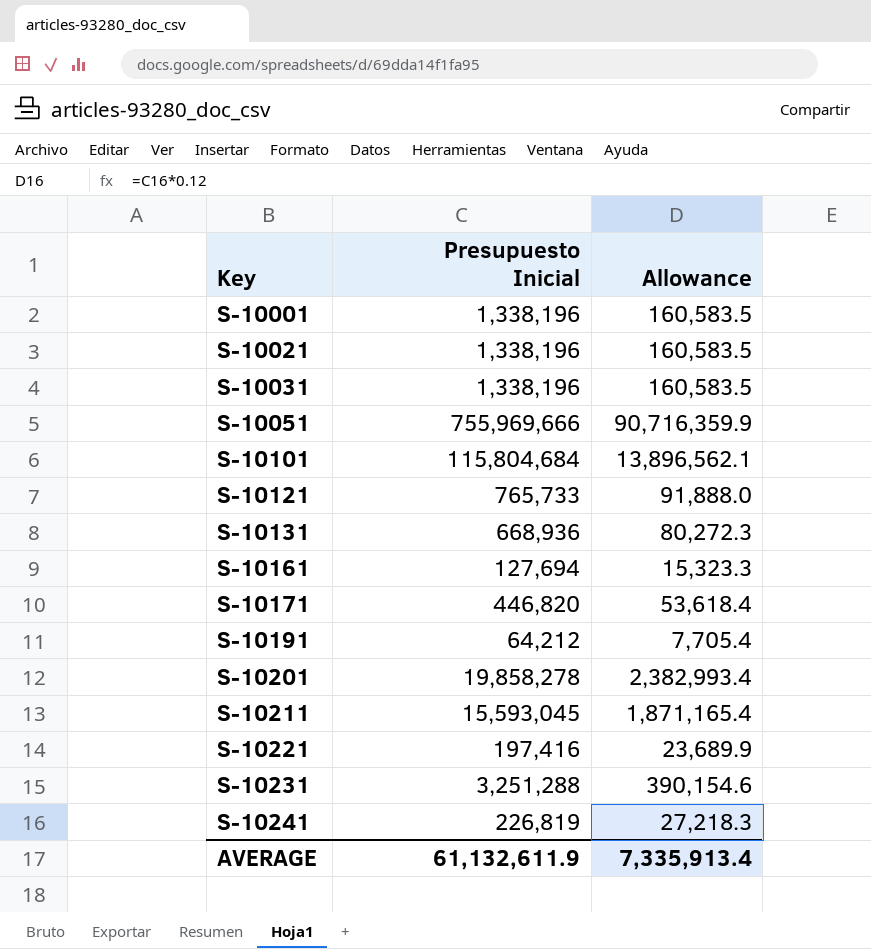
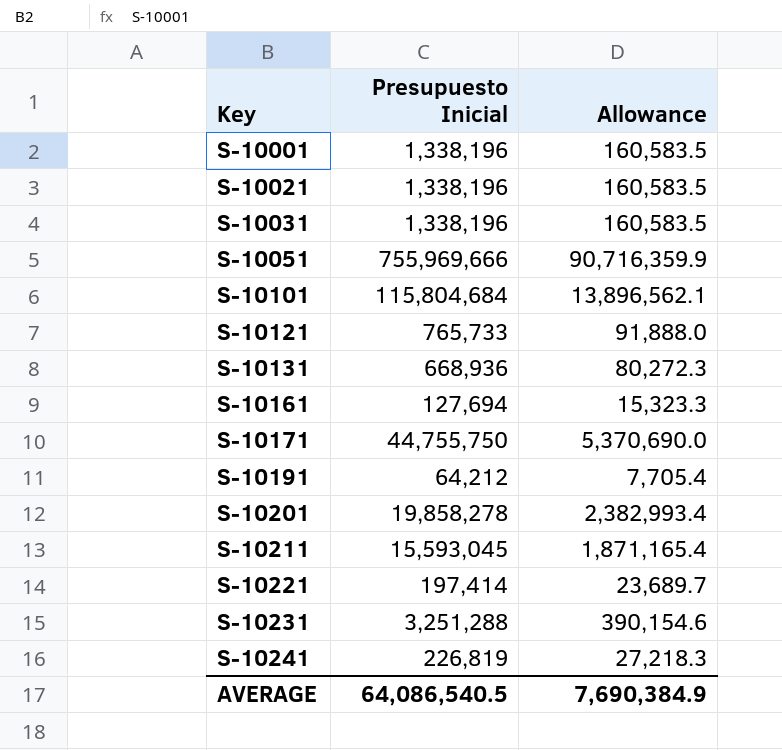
S-10171 | Presupuesto Inicial: 446,820 -> 44,755,750
S-10171 | Allowance: 53,618.4 -> 5,370,690.0
S-10221 | Presupuesto Inicial: 197,416 -> 197,414
S-10221 | Allowance: 23,689.9 -> 23,689.7
AVERAGE | Presupuesto Inicial: 61,132,611.9 -> 64,086,540.5
AVERAGE | Allowance: 7,335,913.4 -> 7,690,384.9

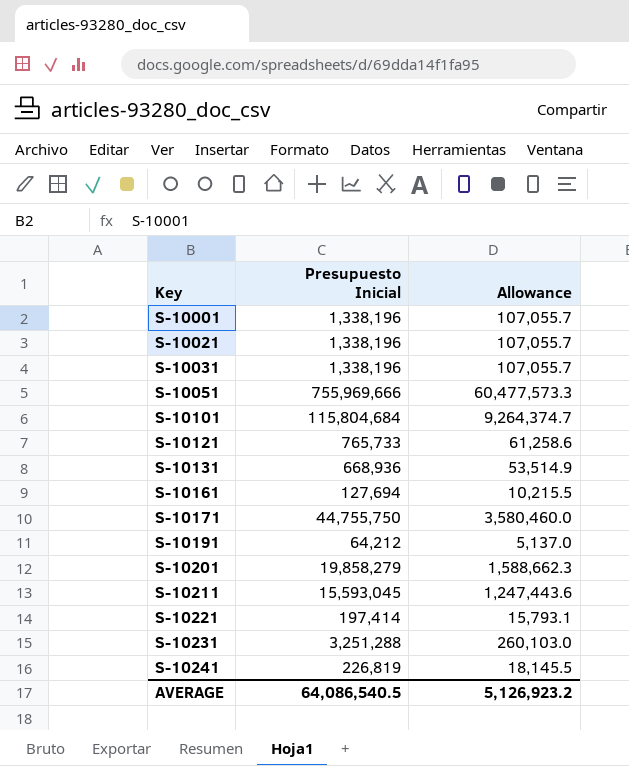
column Allowance | formula: [Presupuesto Inicial] * 0.12 -> [Presupuesto Inicial] * 0.08
S-10201 | Presupuesto Inicial: 19,858,278 -> 19,858,279
AVERAGE | Allowance: 7,690,384.9 -> 5,126,923.2

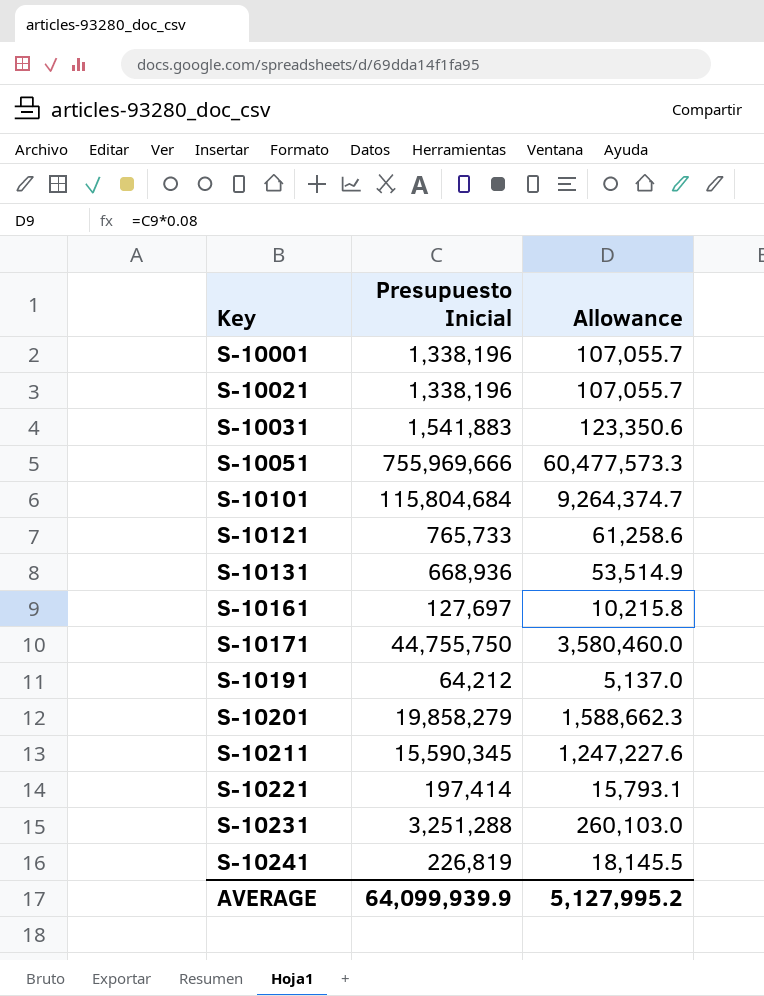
S-10031 | Presupuesto Inicial: 1,338,196 -> 1,541,883
S-10031 | Allowance: 107,055.7 -> 123,350.6
S-10161 | Presupuesto Inicial: 127,694 -> 127,697
S-10161 | Allowance: 10,215.5 -> 10,215.8
S-10211 | Presupuesto Inicial: 15,593,045 -> 15,590,345
S-10211 | Allowance: 1,247,443.6 -> 1,247,227.6
AVERAGE | Presupuesto Inicial: 64,086,540.5 -> 64,099,939.9
AVERAGE | Allowance: 5,126,923.2 -> 5,127,995.2

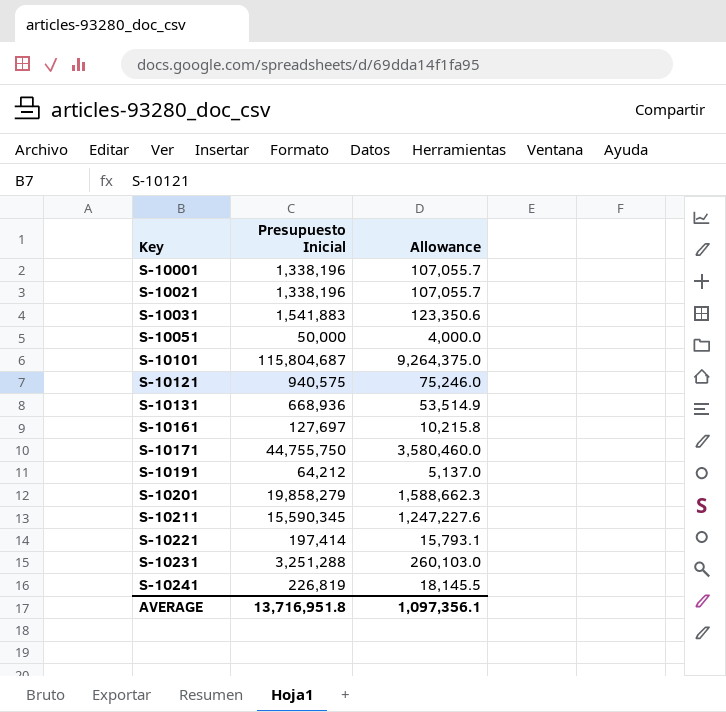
S-10051 | Presupuesto Inicial: 755,969,666 -> 50,000
S-10051 | Allowance: 60,477,573.3 -> 4,000.0
S-10101 | Presupuesto Inicial: 115,804,684 -> 115,804,687
S-10101 | Allowance: 9,264,374.7 -> 9,264,375.0
S-10121 | Presupuesto Inicial: 765,733 -> 940,575
S-10121 | Allowance: 61,258.6 -> 75,246.0
AVERAGE | Presupuesto Inicial: 64,099,939.9 -> 13,716,951.8
AVERAGE | Allowance: 5,127,995.2 -> 1,097,356.1

